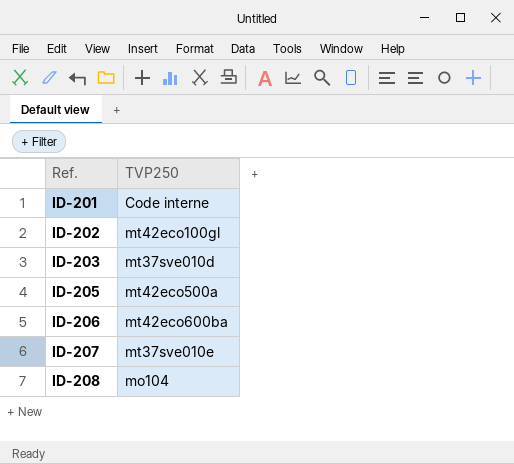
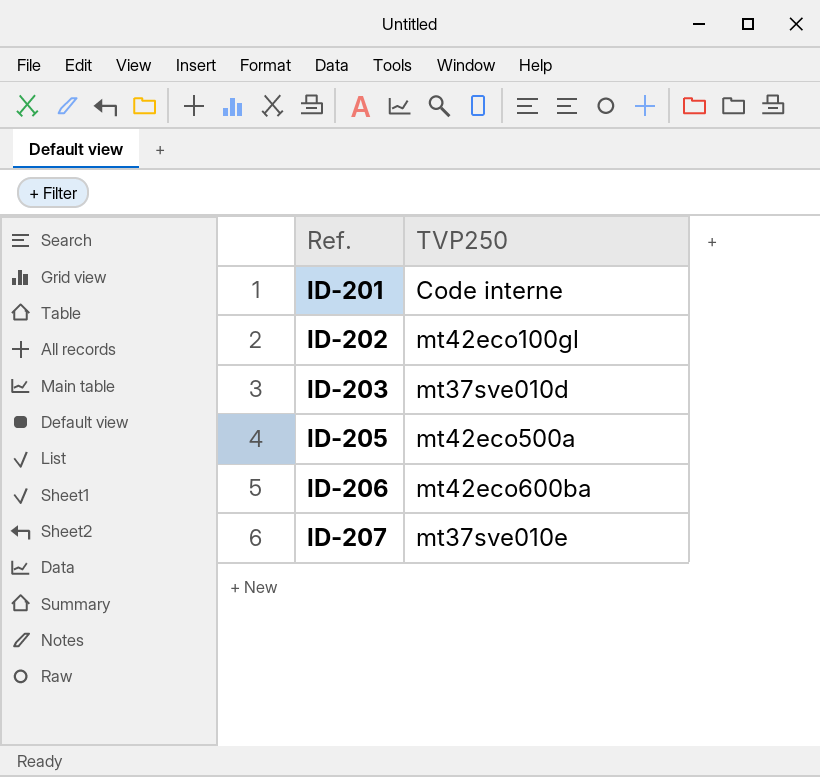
row ID-208: mo104 -> none

